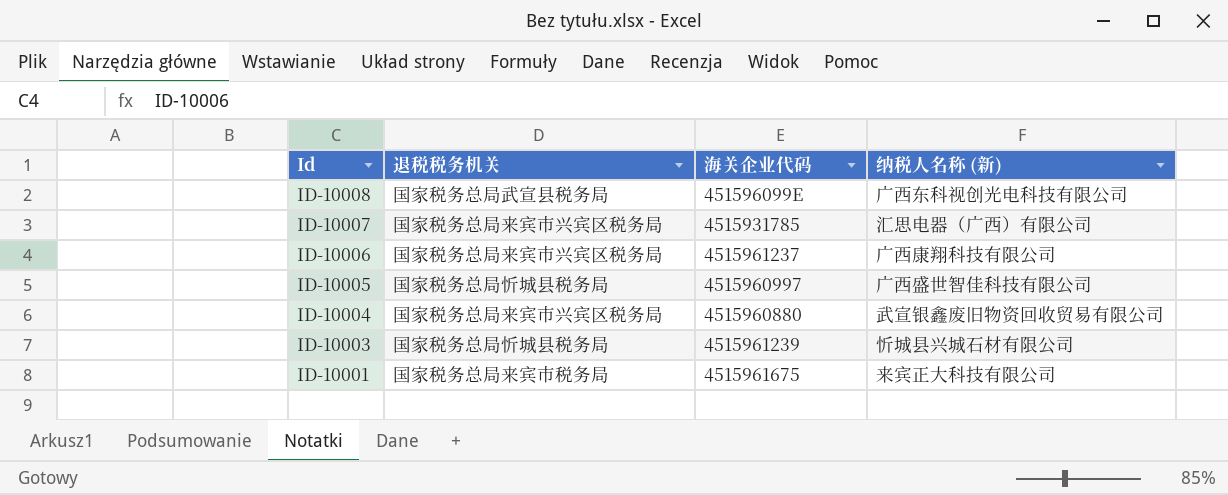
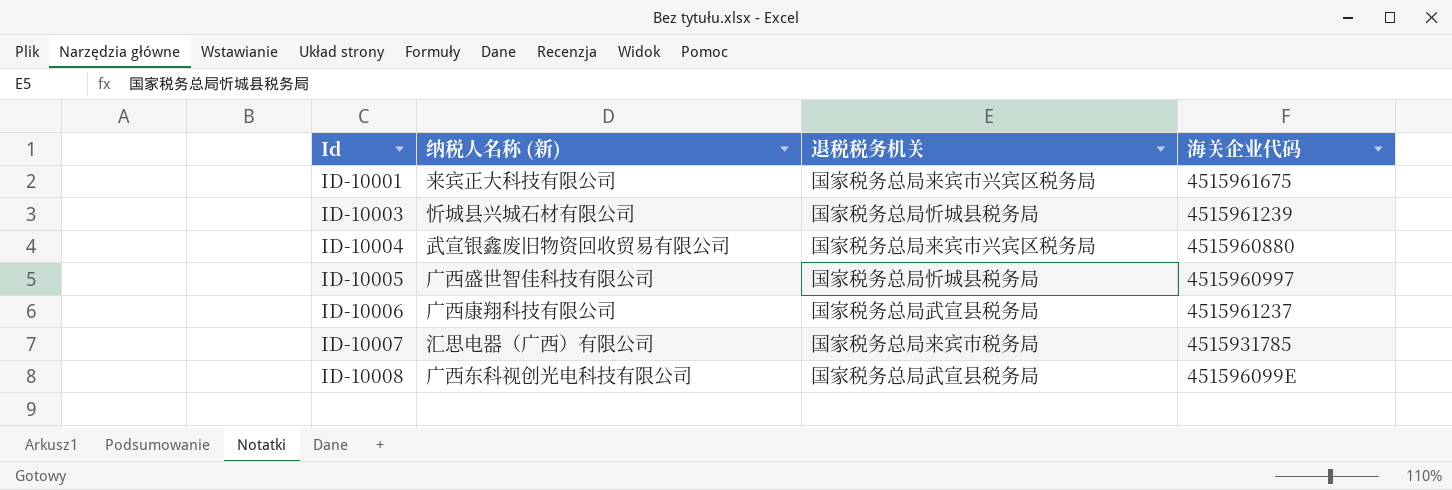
row order: Id descending -> Id ascending
column 纳税人名称 (新) | position: 4 -> 2
ID-10001 | 退税税务机关: 国家税务总局来宾市税务局 -> 国家税务总局来宾市兴宾区税务局
ID-10006 | 退税税务机关: 国家税务总局来宾市兴宾区税务局 -> 国家税务总局武宣县税务局
ID-10007 | 退税税务机关: 国家税务总局来宾市兴宾区税务局 -> 国家税务总局来宾市税务局

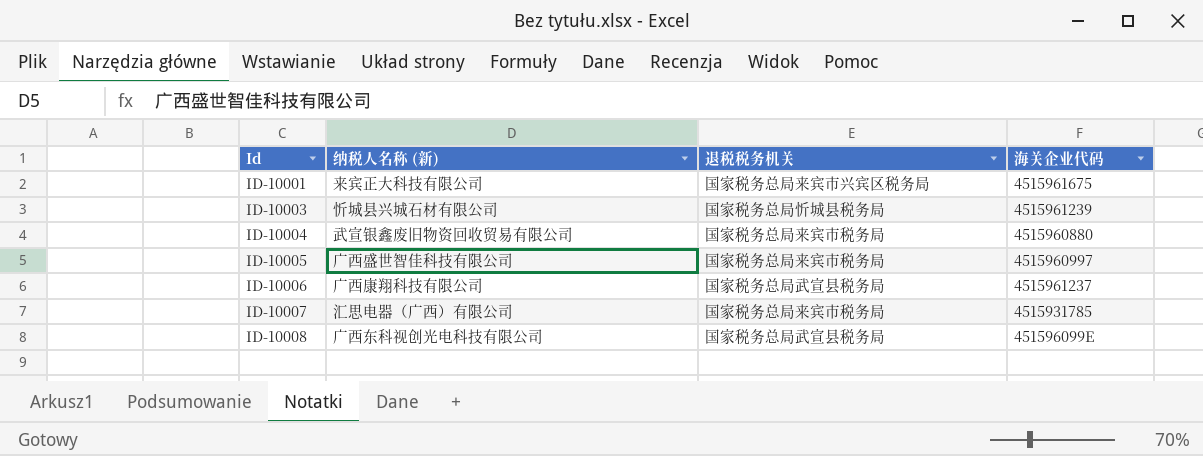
ID-10004 | 退税税务机关: 国家税务总局来宾市兴宾区税务局 -> 国家税务总局来宾市税务局
ID-10005 | 退税税务机关: 国家税务总局忻城县税务局 -> 国家税务总局来宾市税务局

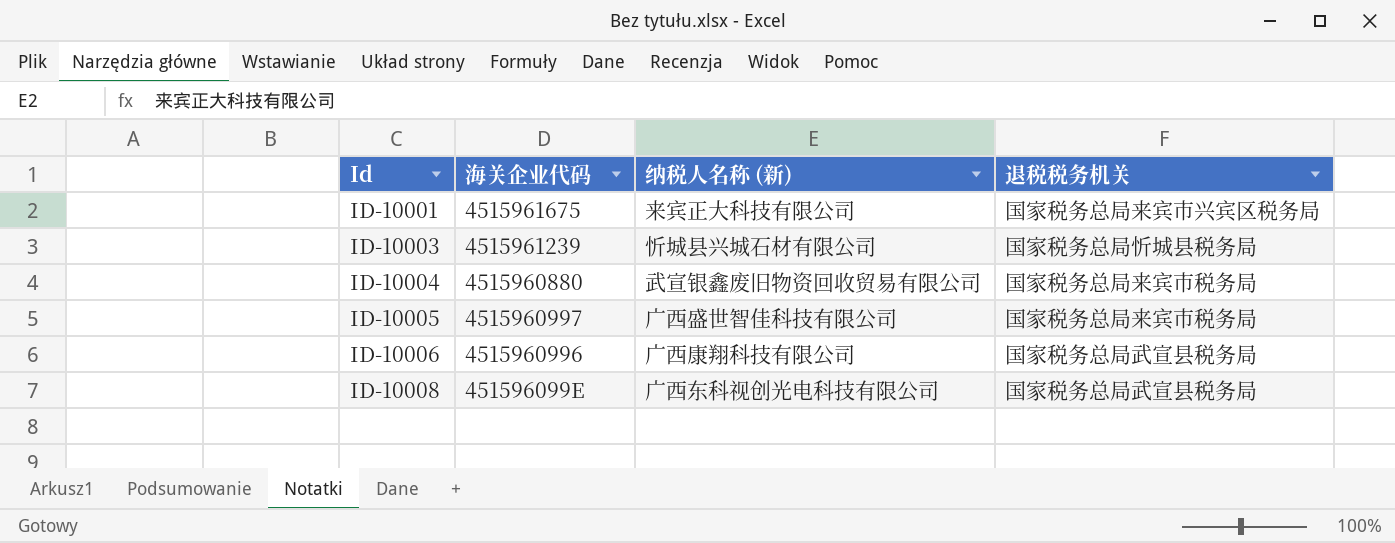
column 海关企业代码 | position: 4 -> 2
row ID-10007: 汇思电器（广西）有限公司 | 国家税务总局来宾市税务局 | 4515931785 -> none
ID-10006 | 海关企业代码: 4515961237 -> 4515960996

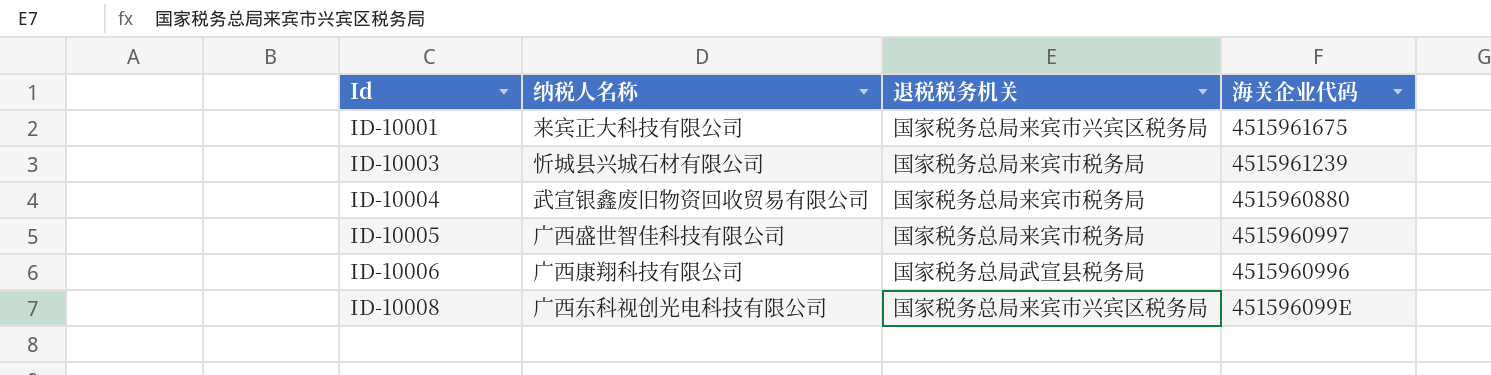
column name: 纳税人名称 (新) -> 纳税人名称
column 海关企业代码 | position: 2 -> 4
ID-10003 | 退税税务机关: 国家税务总局忻城县税务局 -> 国家税务总局来宾市税务局
ID-10008 | 退税税务机关: 国家税务总局武宣县税务局 -> 国家税务总局来宾市兴宾区税务局

